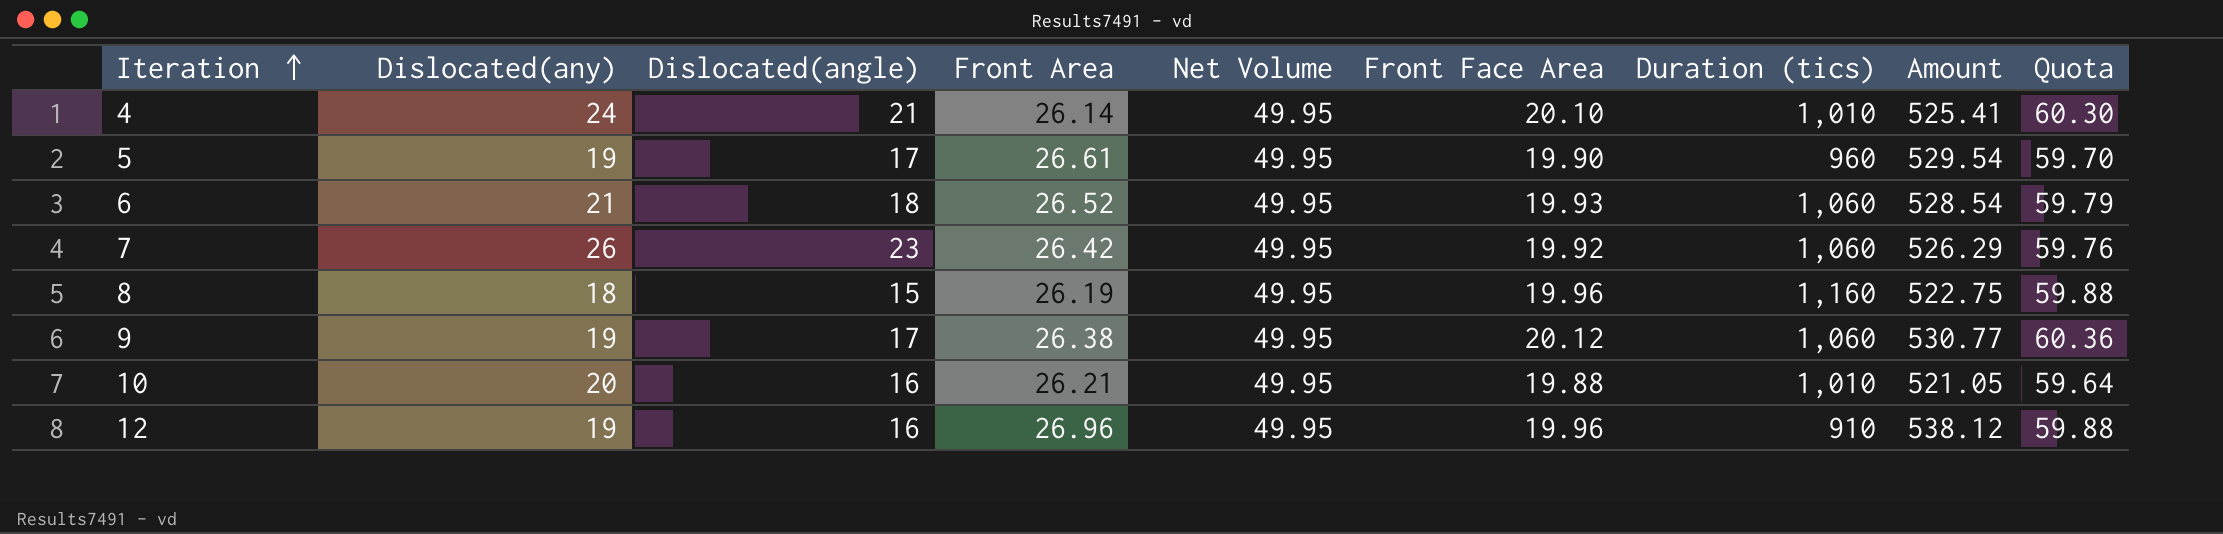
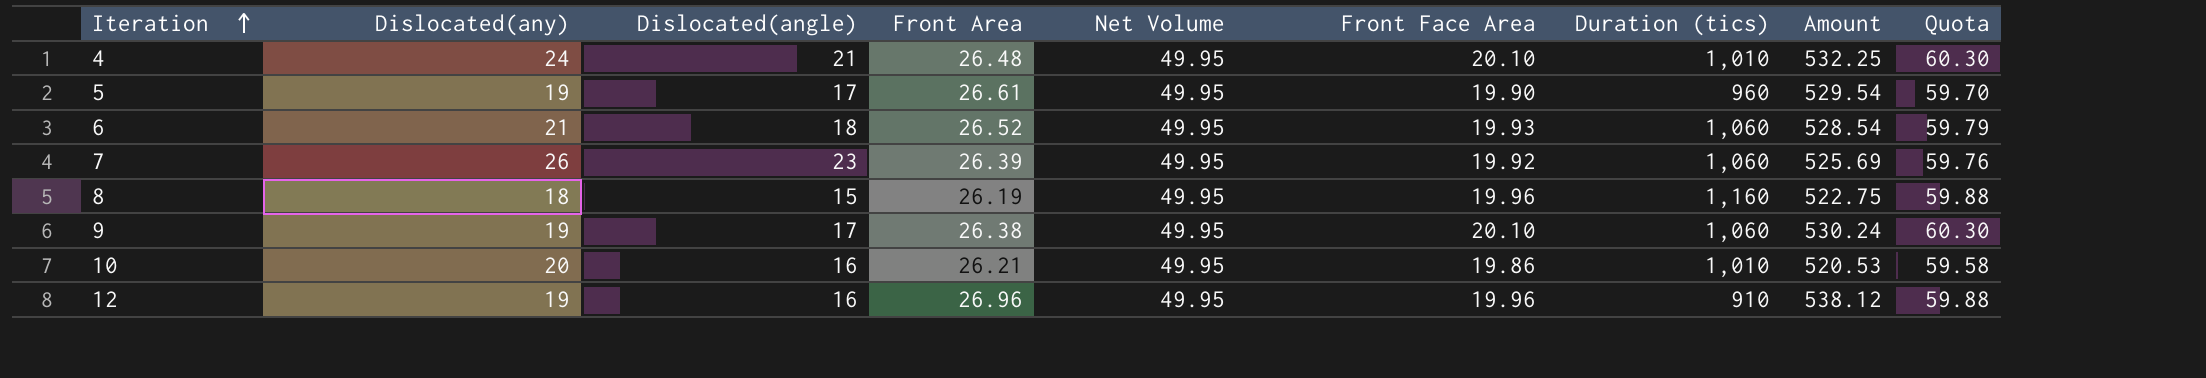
4 | Front Area: 26.14 -> 26.48
4 | Amount: 525.41 -> 532.25
7 | Front Area: 26.42 -> 26.39
7 | Amount: 526.29 -> 525.69
9 | Front Face Area: 20.12 -> 20.10
9 | Amount: 530.77 -> 530.24
9 | Quota: 60.36 -> 60.30
10 | Front Face Area: 19.88 -> 19.86
10 | Amount: 521.05 -> 520.53
10 | Quota: 59.64 -> 59.58

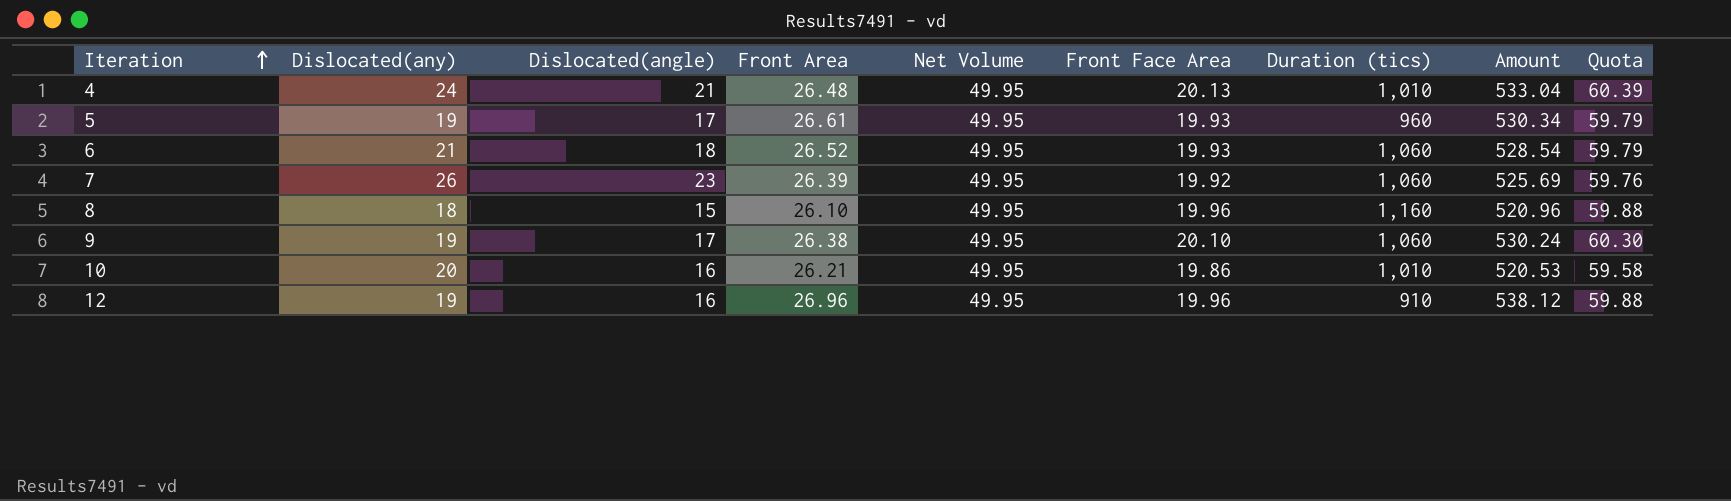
4 | Front Face Area: 20.10 -> 20.13
4 | Amount: 532.25 -> 533.04
4 | Quota: 60.30 -> 60.39
5 | Front Face Area: 19.90 -> 19.93
5 | Amount: 529.54 -> 530.34
5 | Quota: 59.70 -> 59.79
8 | Front Area: 26.19 -> 26.10
8 | Amount: 522.75 -> 520.96

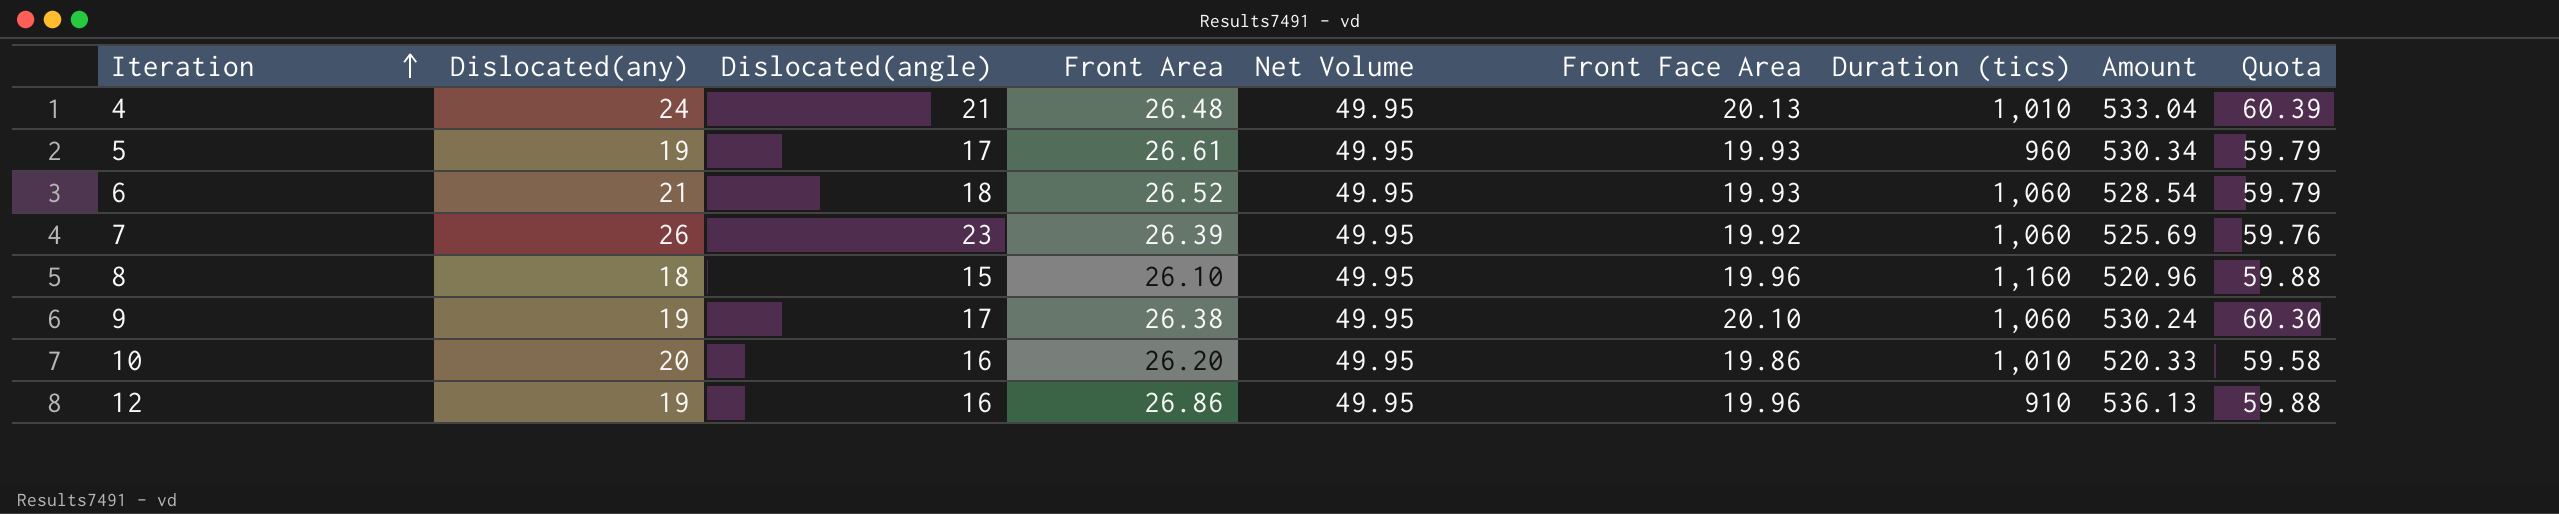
10 | Front Area: 26.21 -> 26.20
10 | Amount: 520.53 -> 520.33
12 | Front Area: 26.96 -> 26.86
12 | Amount: 538.12 -> 536.13

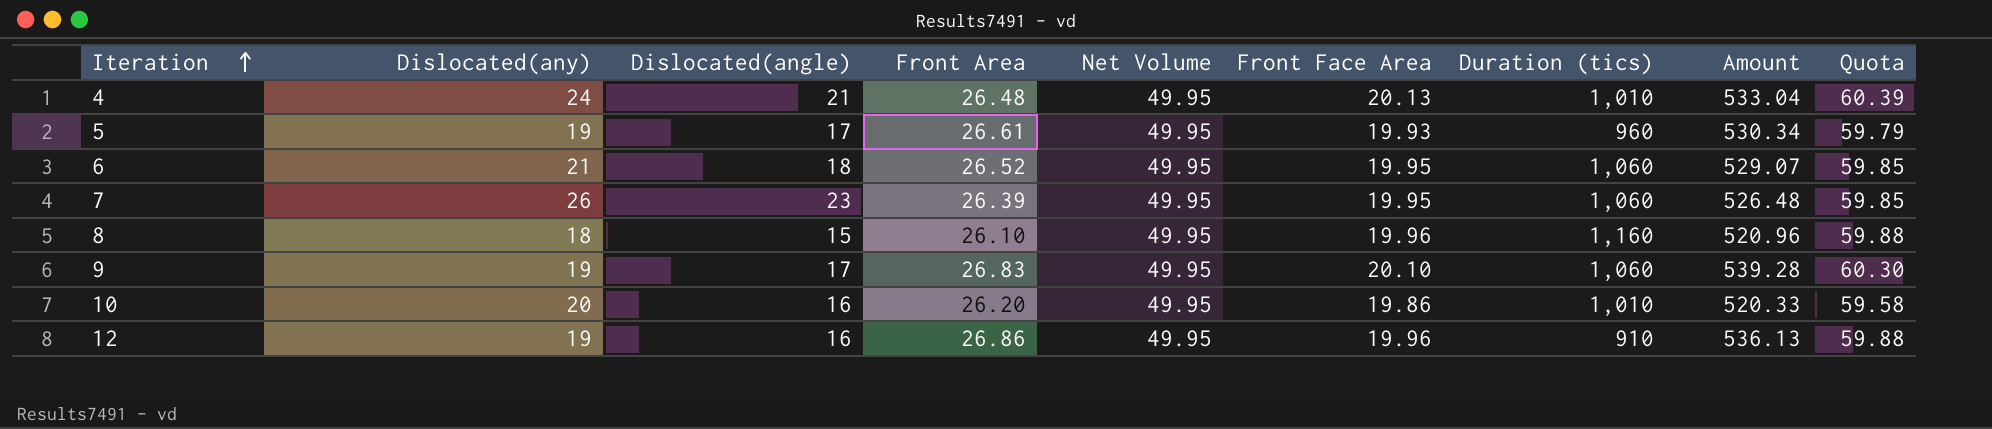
6 | Front Face Area: 19.93 -> 19.95
6 | Amount: 528.54 -> 529.07
6 | Quota: 59.79 -> 59.85
7 | Front Face Area: 19.92 -> 19.95
7 | Amount: 525.69 -> 526.48
7 | Quota: 59.76 -> 59.85
9 | Front Area: 26.38 -> 26.83
9 | Amount: 530.24 -> 539.28

